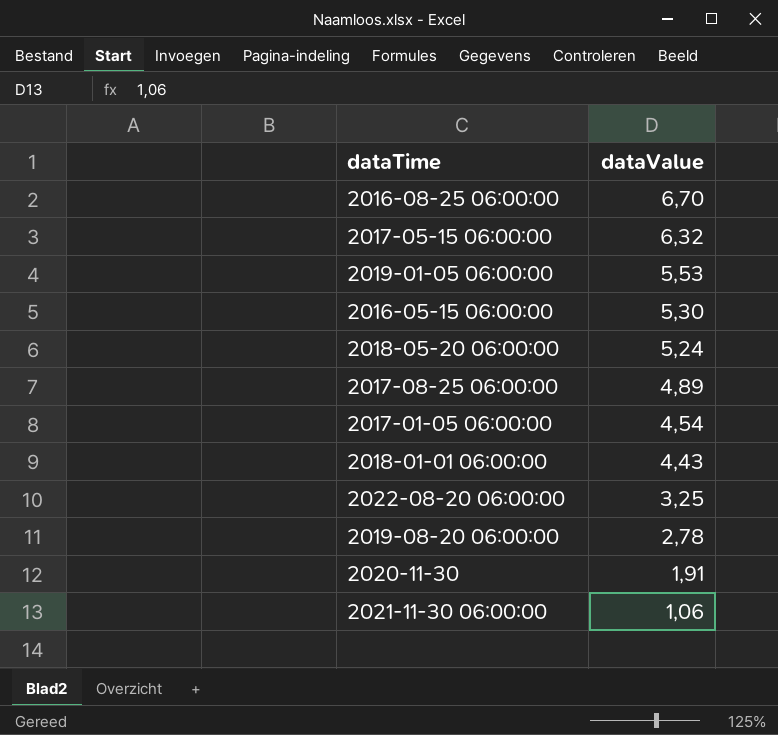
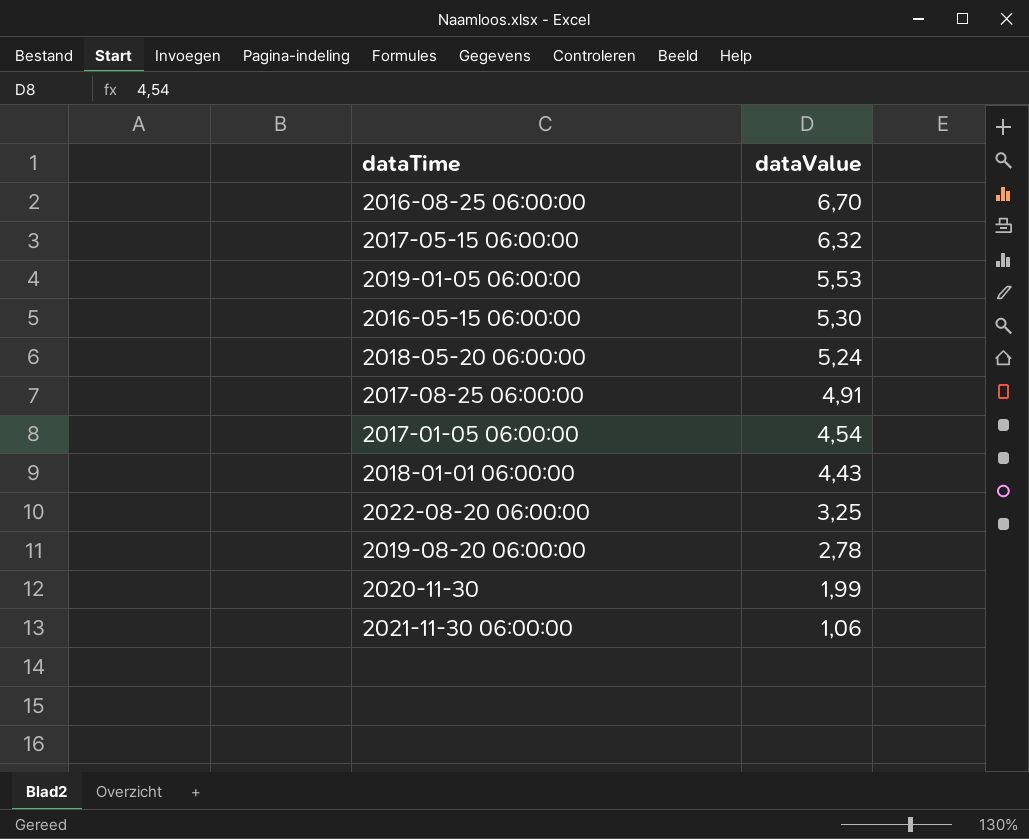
2017-08-25 06:00:00 | dataValue: 4,89 -> 4,91
2020-11-30 | dataValue: 1,91 -> 1,99

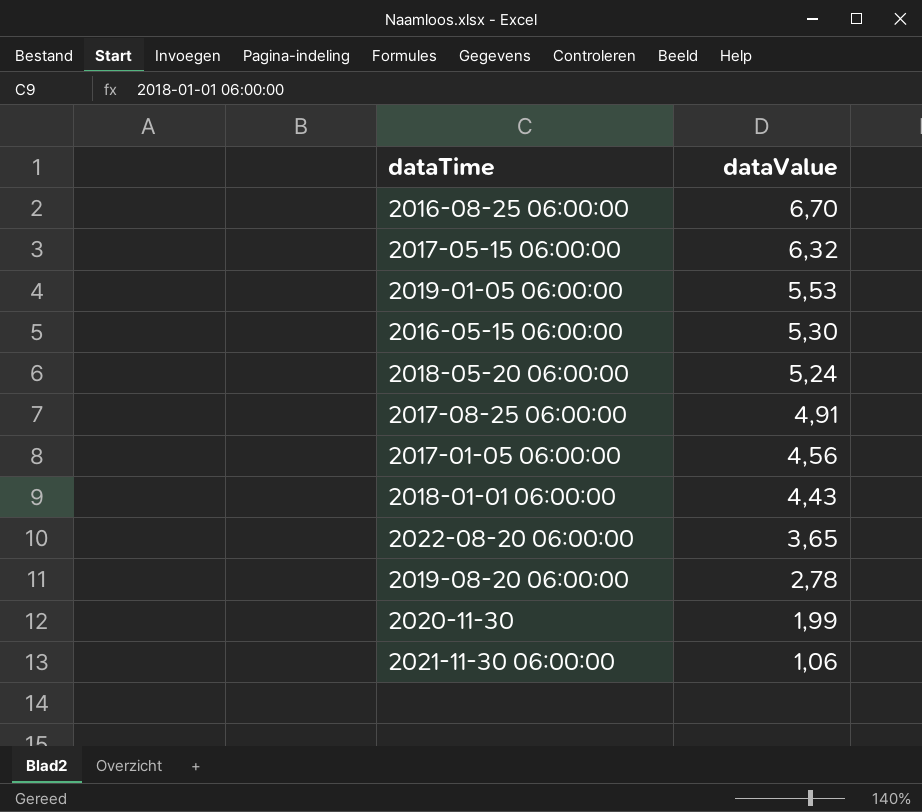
2017-01-05 06:00:00 | dataValue: 4,54 -> 4,56
2022-08-20 06:00:00 | dataValue: 3,25 -> 3,65

